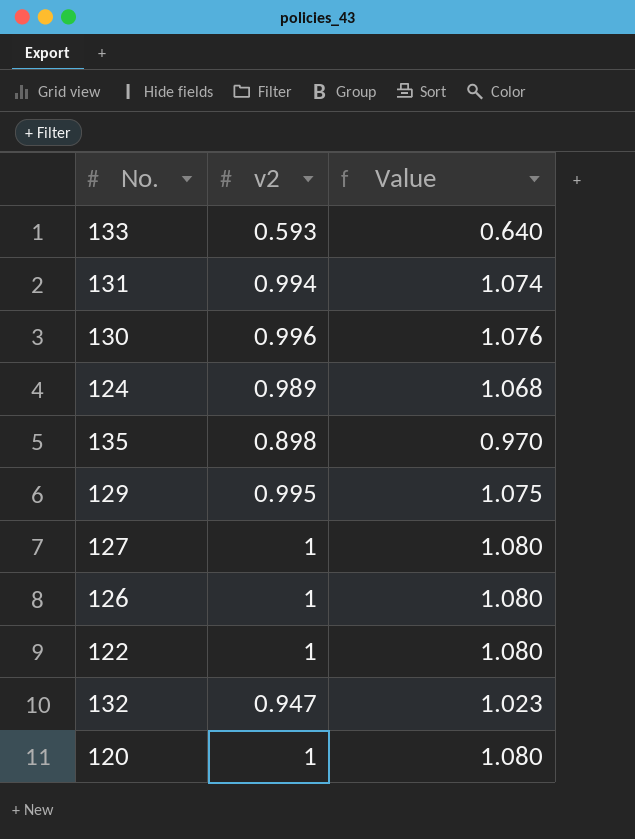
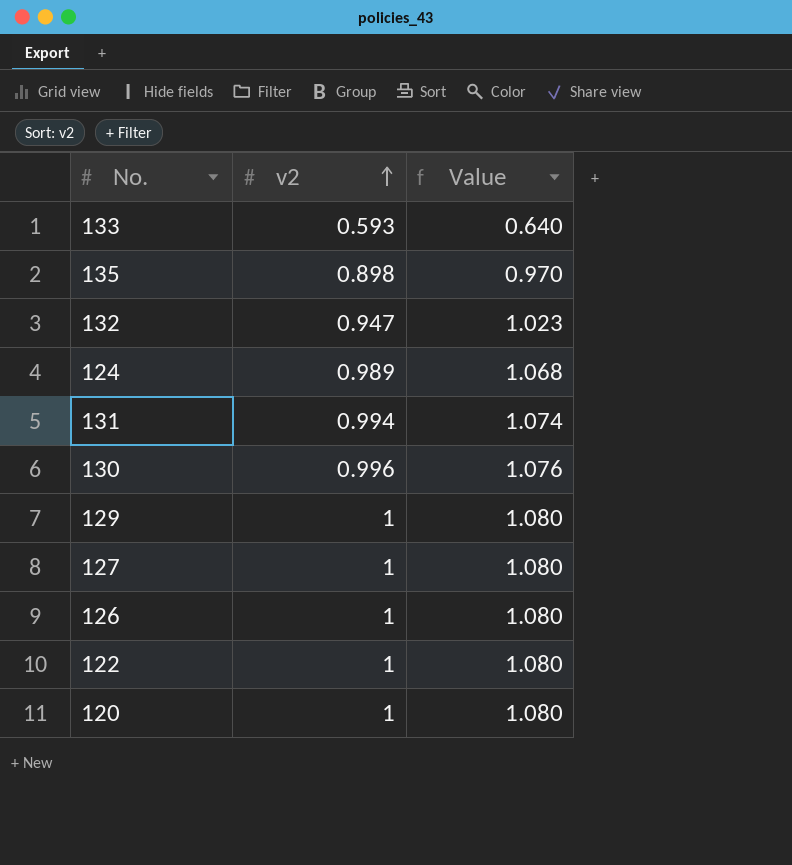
row order: none -> v2 ascending
129 | v2: 0.995 -> 1
129 | Value: 1.075 -> 1.080

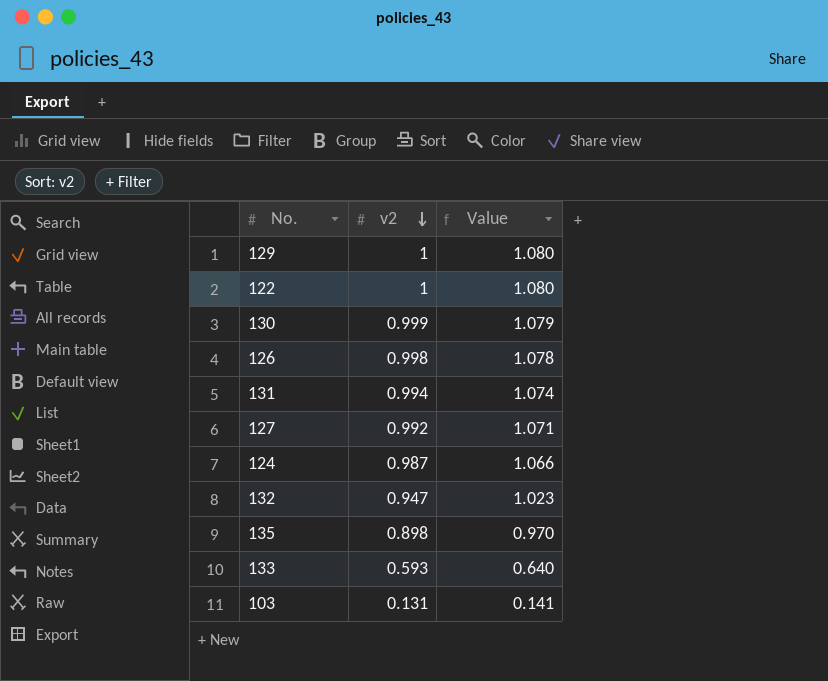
row order: v2 ascending -> v2 descending
row 120: 1 | 1.080 -> none
130 | v2: 0.996 -> 0.999
130 | Value: 1.076 -> 1.079
126 | v2: 1 -> 0.998
126 | Value: 1.080 -> 1.078
127 | v2: 1 -> 0.992
127 | Value: 1.080 -> 1.071
124 | v2: 0.989 -> 0.987
124 | Value: 1.068 -> 1.066
row 103: none -> 0.131 | 0.141

